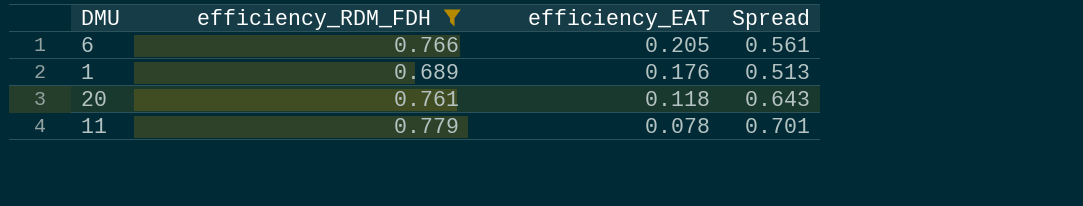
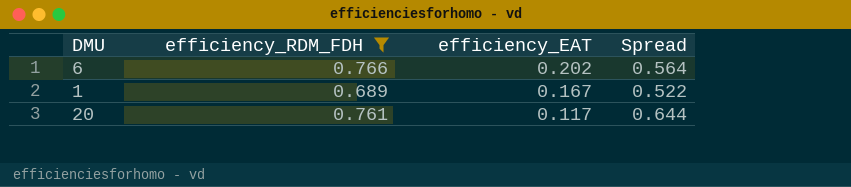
row 11: 0.779 | 0.078 | 0.701 -> none
6 | efficiency_EAT: 0.205 -> 0.202
6 | Spread: 0.561 -> 0.564
1 | efficiency_EAT: 0.176 -> 0.167
1 | Spread: 0.513 -> 0.522
20 | efficiency_EAT: 0.118 -> 0.117
20 | Spread: 0.643 -> 0.644

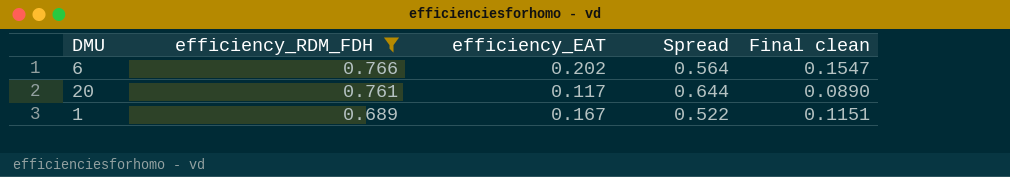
row order: efficiency_EAT descending -> efficiency_RDM_FDH descending
column Final clean | formula: none -> [efficiency_RDM_FDH] * [efficiency_EAT]

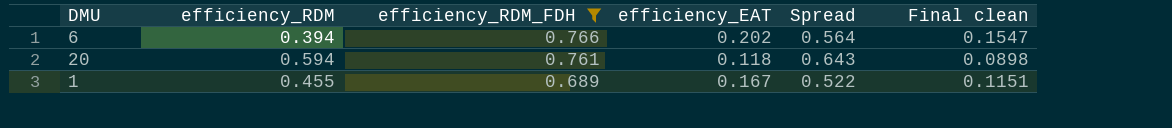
column efficiency_RDM | position: none -> 2
20 | efficiency_EAT: 0.117 -> 0.118
20 | Spread: 0.644 -> 0.643
20 | Final clean: 0.0890 -> 0.0898

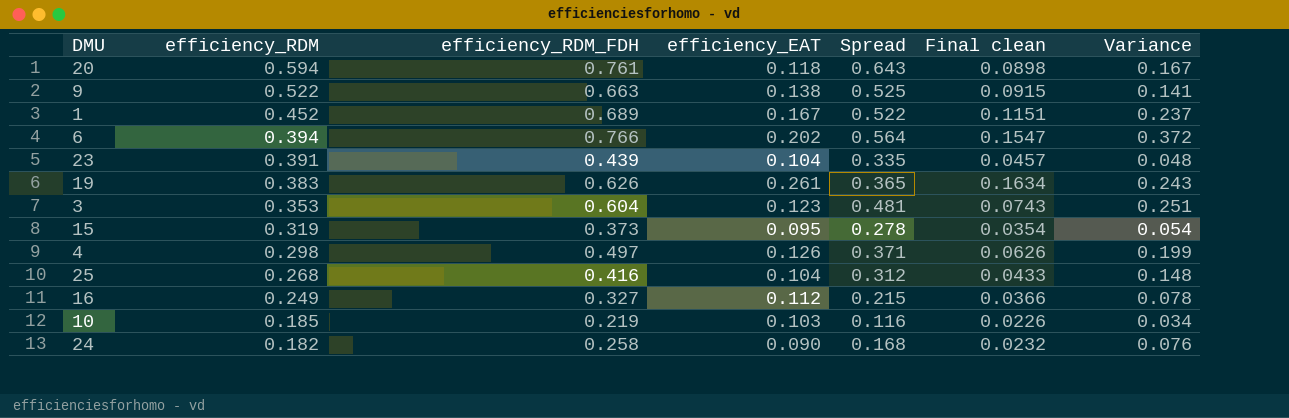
filter: efficiency_RDM_FDH >= 0.689 -> none
row order: efficiency_RDM_FDH descending -> efficiency_RDM descending
column Variance | formula: none -> [efficiency_RDM_FDH] - [efficiency_RDM]
1 | efficiency_RDM: 0.455 -> 0.452

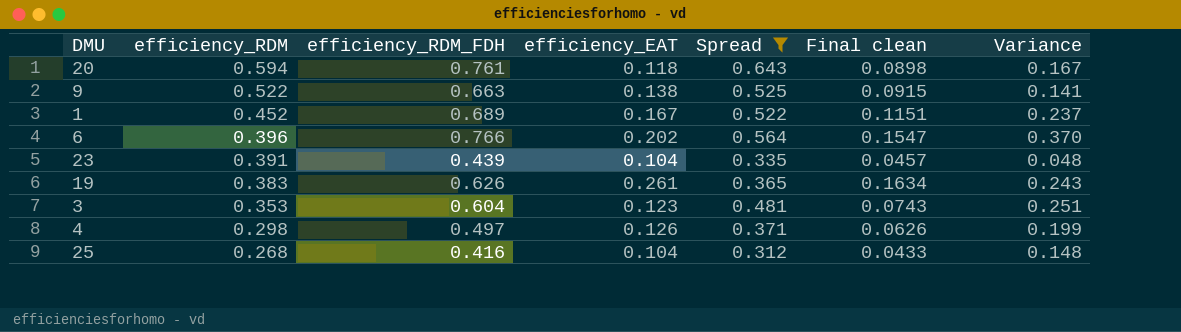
filter: none -> Spread >= 0.312
6 | efficiency_RDM: 0.394 -> 0.396
6 | Variance: 0.372 -> 0.370

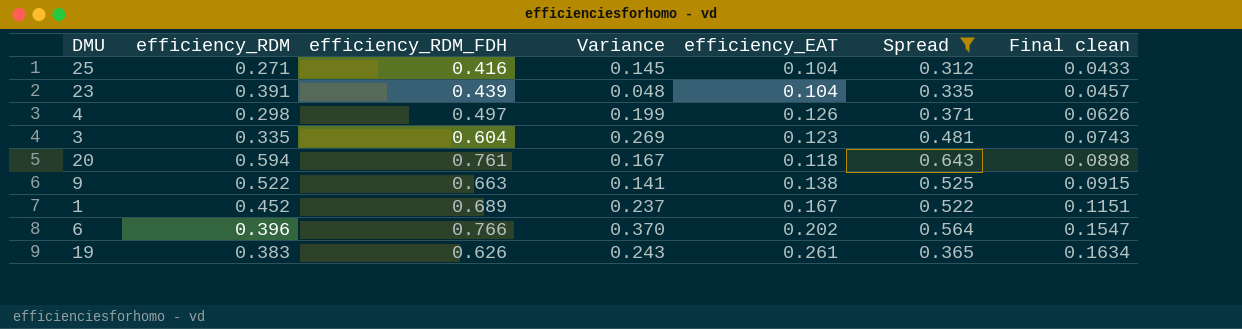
row order: efficiency_RDM descending -> Final clean ascending
column Variance | position: 7 -> 4
25 | efficiency_RDM: 0.268 -> 0.271
25 | Variance: 0.148 -> 0.145
3 | efficiency_RDM: 0.353 -> 0.335
3 | Variance: 0.251 -> 0.269

